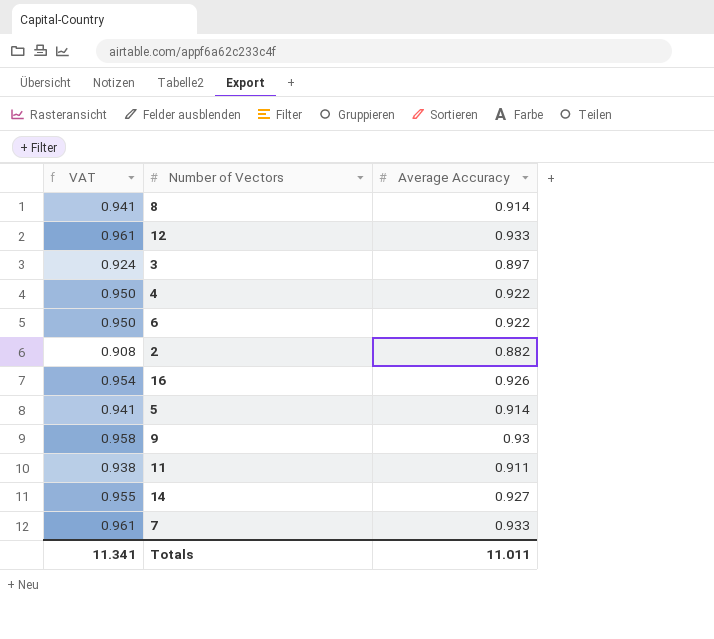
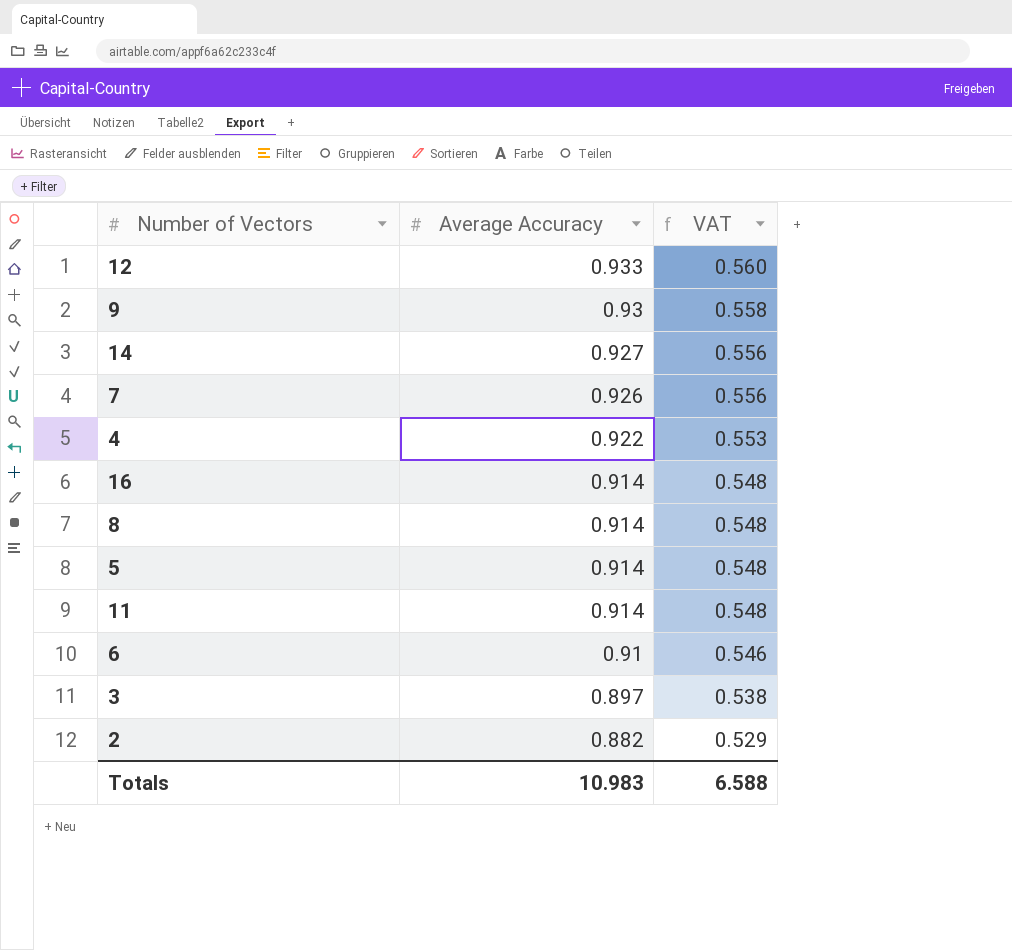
row order: none -> Average Accuracy descending
column VAT | formula: [Average Accuracy] * 1.03 -> [Average Accuracy] * 0.6
column VAT | position: 1 -> 3
7 | Average Accuracy: 0.933 -> 0.926
16 | Average Accuracy: 0.926 -> 0.914
11 | Average Accuracy: 0.911 -> 0.914
6 | Average Accuracy: 0.922 -> 0.91
Totals | Average Accuracy: 11.011 -> 10.983
Totals | VAT: 11.341 -> 6.588

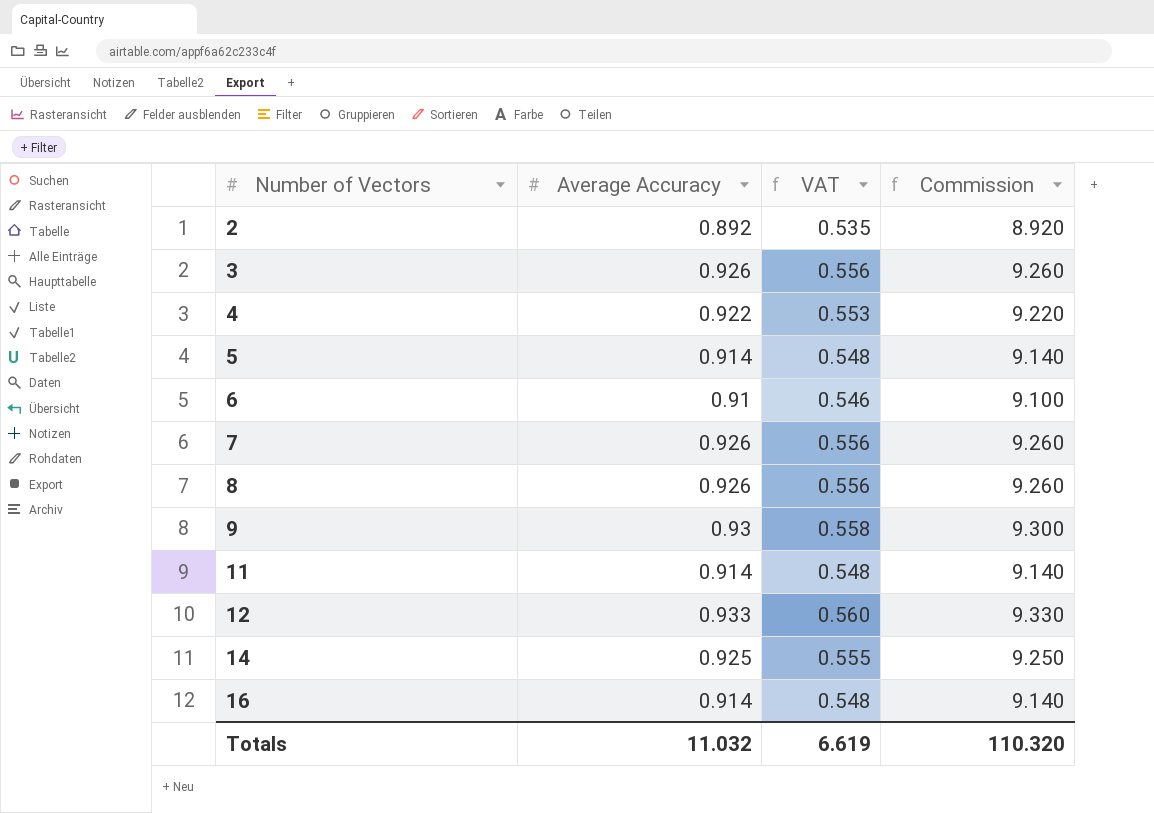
row order: Average Accuracy descending -> Number of Vectors ascending
column Commission | formula: none -> [Average Accuracy] * 10
2 | Average Accuracy: 0.882 -> 0.892
2 | VAT: 0.529 -> 0.535
3 | Average Accuracy: 0.897 -> 0.926
3 | VAT: 0.538 -> 0.556
8 | Average Accuracy: 0.914 -> 0.926
8 | VAT: 0.548 -> 0.556
14 | Average Accuracy: 0.927 -> 0.925
14 | VAT: 0.556 -> 0.555
Totals | Average Accuracy: 10.983 -> 11.032
Totals | VAT: 6.588 -> 6.619

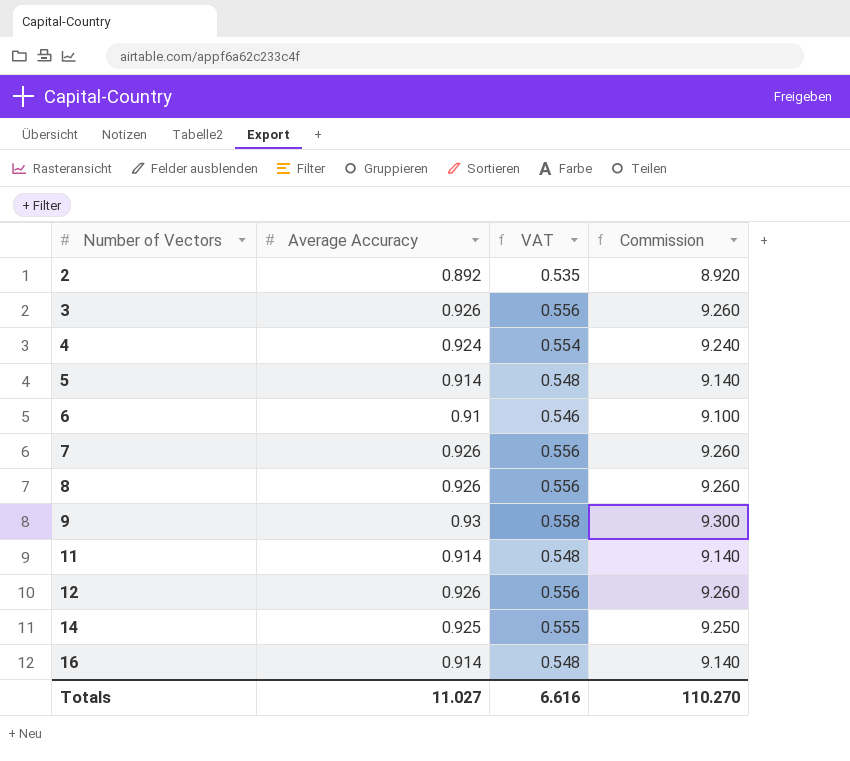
4 | Average Accuracy: 0.922 -> 0.924
4 | VAT: 0.553 -> 0.554
4 | Commission: 9.220 -> 9.240
12 | Average Accuracy: 0.933 -> 0.926
12 | VAT: 0.560 -> 0.556
12 | Commission: 9.330 -> 9.260
Totals | Average Accuracy: 11.032 -> 11.027
Totals | VAT: 6.619 -> 6.616
Totals | Commission: 110.320 -> 110.270

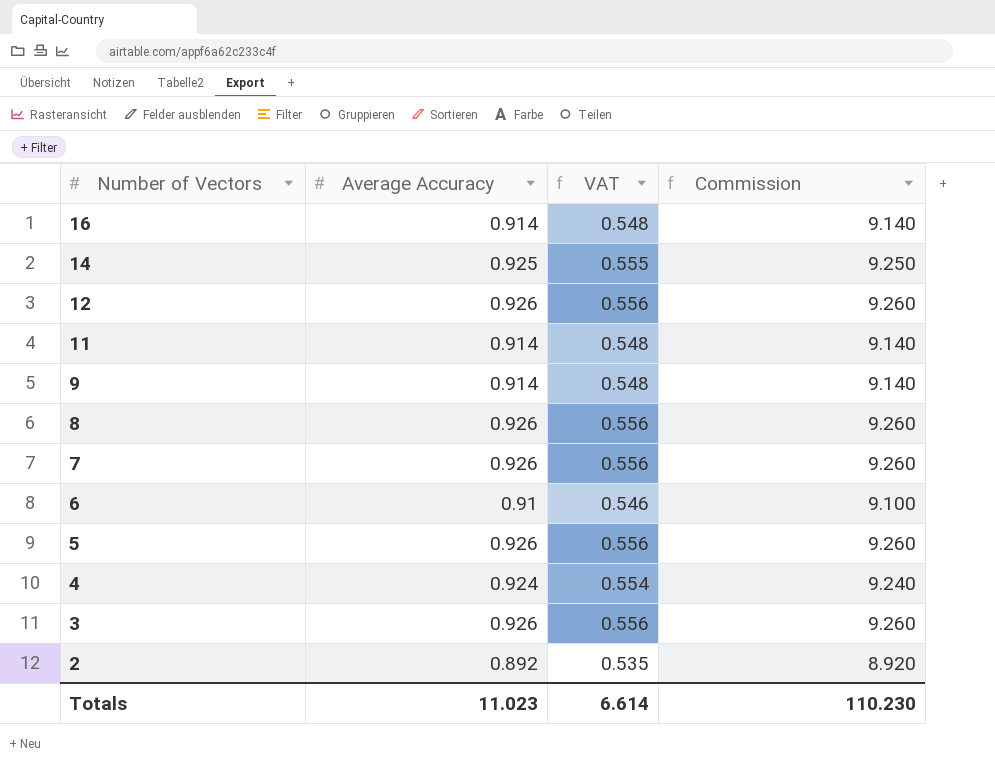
row order: Number of Vectors ascending -> Number of Vectors descending
9 | Average Accuracy: 0.93 -> 0.914
9 | VAT: 0.558 -> 0.548
9 | Commission: 9.300 -> 9.140
5 | Average Accuracy: 0.914 -> 0.926
5 | VAT: 0.548 -> 0.556
5 | Commission: 9.140 -> 9.260
Totals | Average Accuracy: 11.027 -> 11.023
Totals | VAT: 6.616 -> 6.614
Totals | Commission: 110.270 -> 110.230

